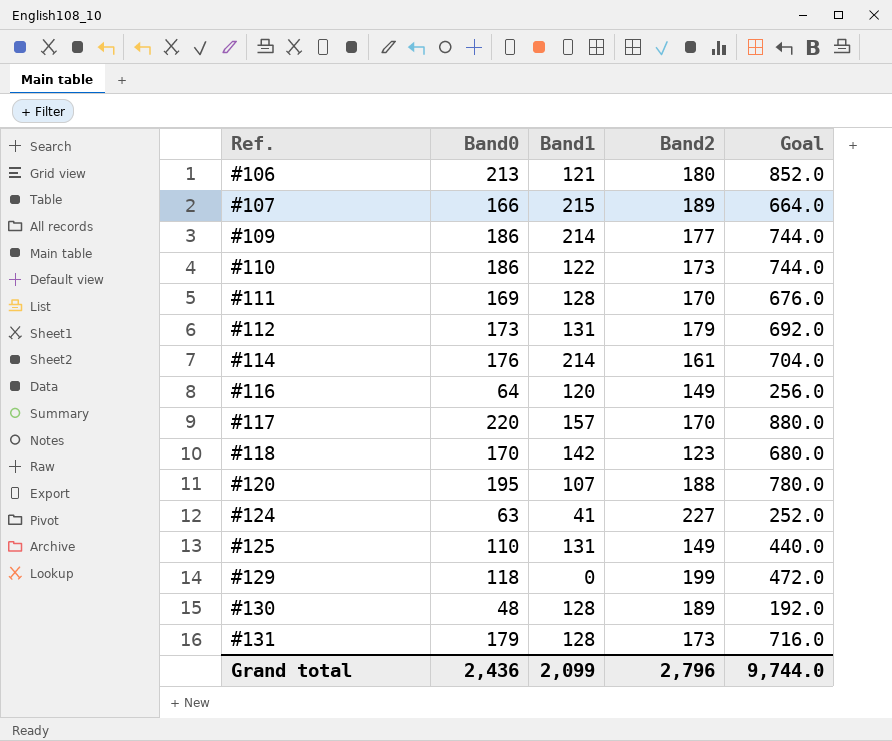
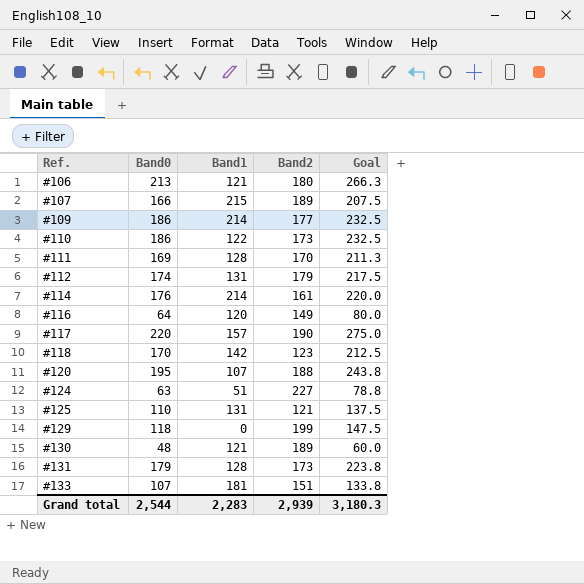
column Goal | formula: [Band0] * 4 -> [Band0] * 1.25
#112 | Band0: 173 -> 174
#117 | Band2: 170 -> 190
#124 | Band1: 41 -> 51
#125 | Band2: 149 -> 121
#130 | Band1: 128 -> 121
row #133: none -> 107 | 181 | 151 | 133.8
Grand total | Band0: 2,436 -> 2,544
Grand total | Band1: 2,099 -> 2,283
Grand total | Band2: 2,796 -> 2,939
Grand total | Goal: 9,744.0 -> 3,180.3

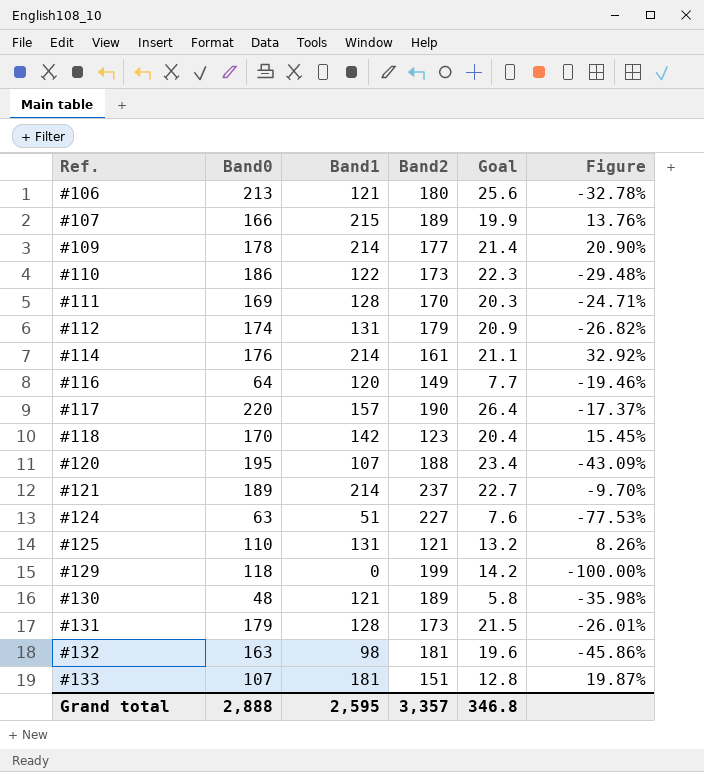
column Goal | formula: [Band0] * 1.25 -> [Band0] * 0.12
column Figure | formula: none -> ([Band1] - [Band2]) / [Band2]
#109 | Band0: 186 -> 178
row #121: none -> 189 | 214 | 237 | 22.7 | -9.70%
row #132: none -> 163 | 98 | 181 | 19.6 | -45.86%
Grand total | Band0: 2,544 -> 2,888
Grand total | Band1: 2,283 -> 2,595
Grand total | Band2: 2,939 -> 3,357
Grand total | Goal: 3,180.3 -> 346.8

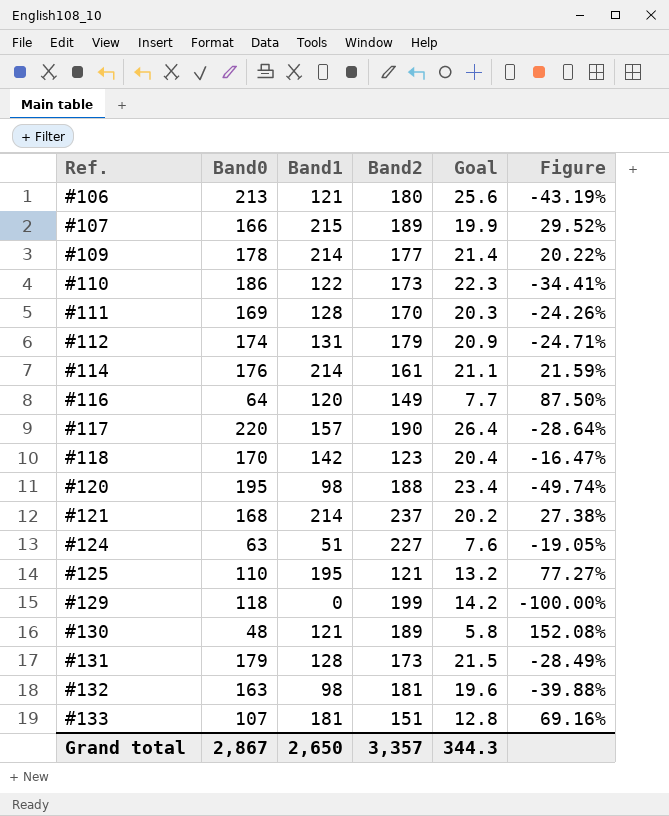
column Figure | formula: ([Band1] - [Band2]) / [Band2] -> ([Band1] - [Band0]) / [Band0]
#120 | Band1: 107 -> 98
#121 | Band0: 189 -> 168
#121 | Goal: 22.7 -> 20.2
#125 | Band1: 131 -> 195
Grand total | Band0: 2,888 -> 2,867
Grand total | Band1: 2,595 -> 2,650
Grand total | Goal: 346.8 -> 344.3

